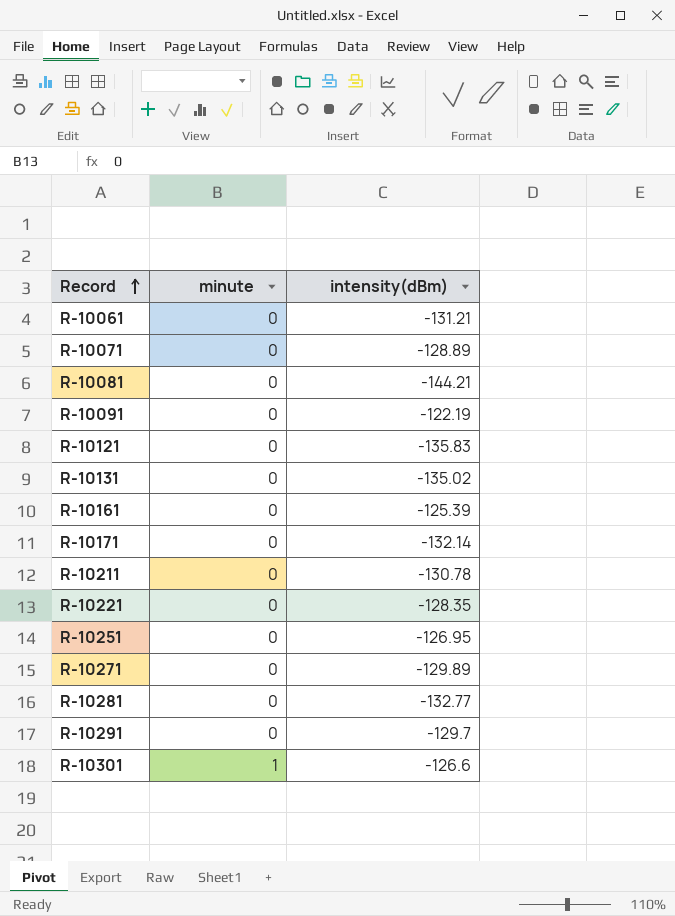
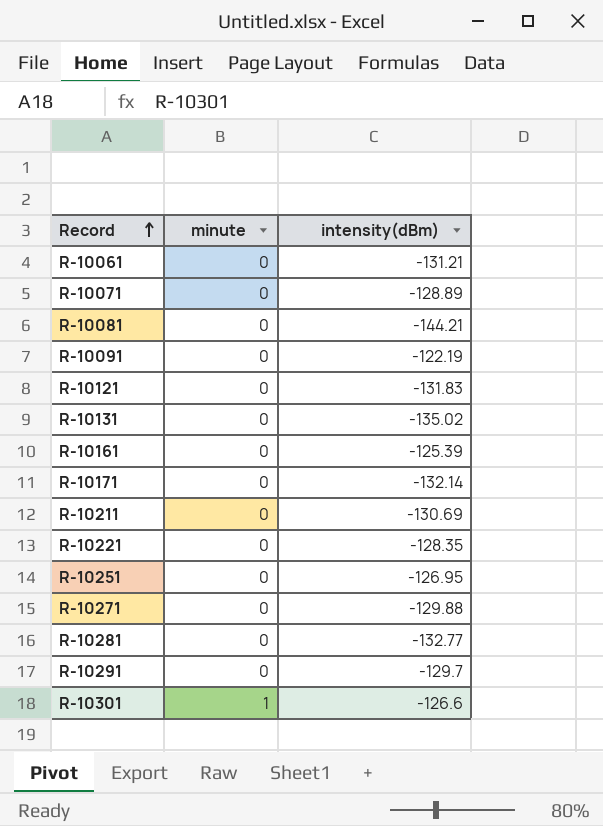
R-10121 | intensity(dBm): -135.83 -> -131.83
R-10211 | intensity(dBm): -130.78 -> -130.69
R-10271 | intensity(dBm): -129.89 -> -129.88

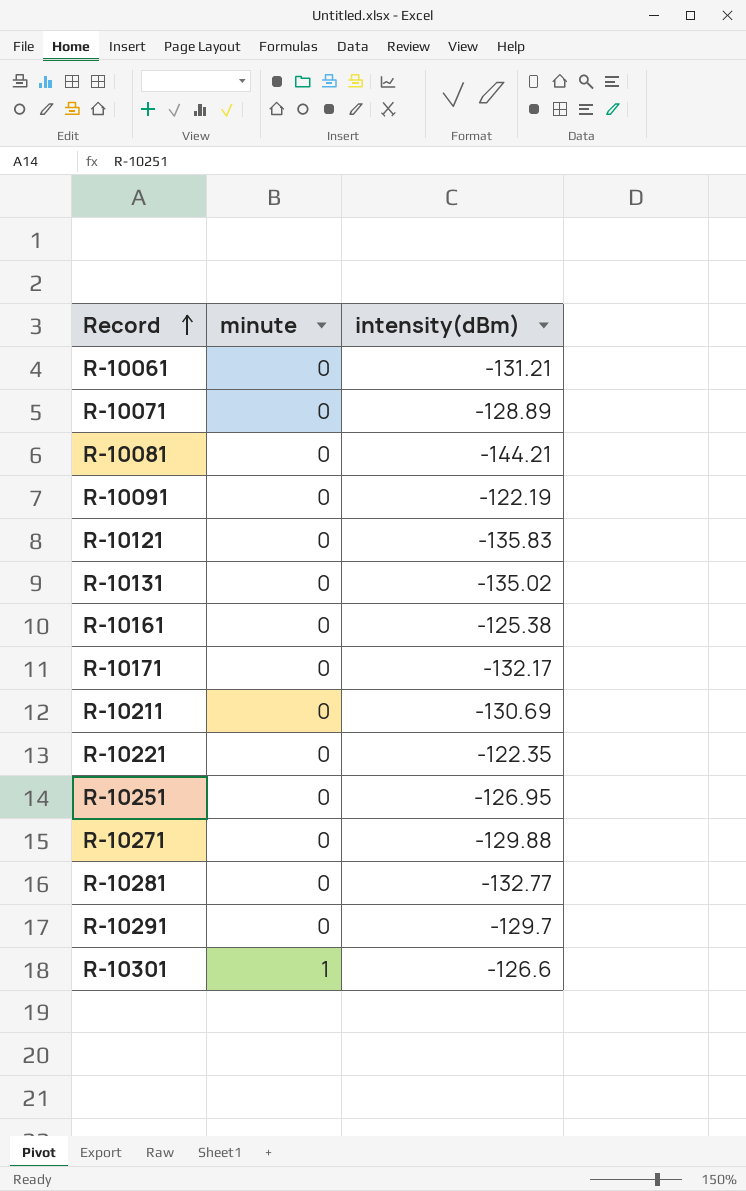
R-10121 | intensity(dBm): -131.83 -> -135.83
R-10161 | intensity(dBm): -125.39 -> -125.38
R-10171 | intensity(dBm): -132.14 -> -132.17
R-10221 | intensity(dBm): -128.35 -> -122.35

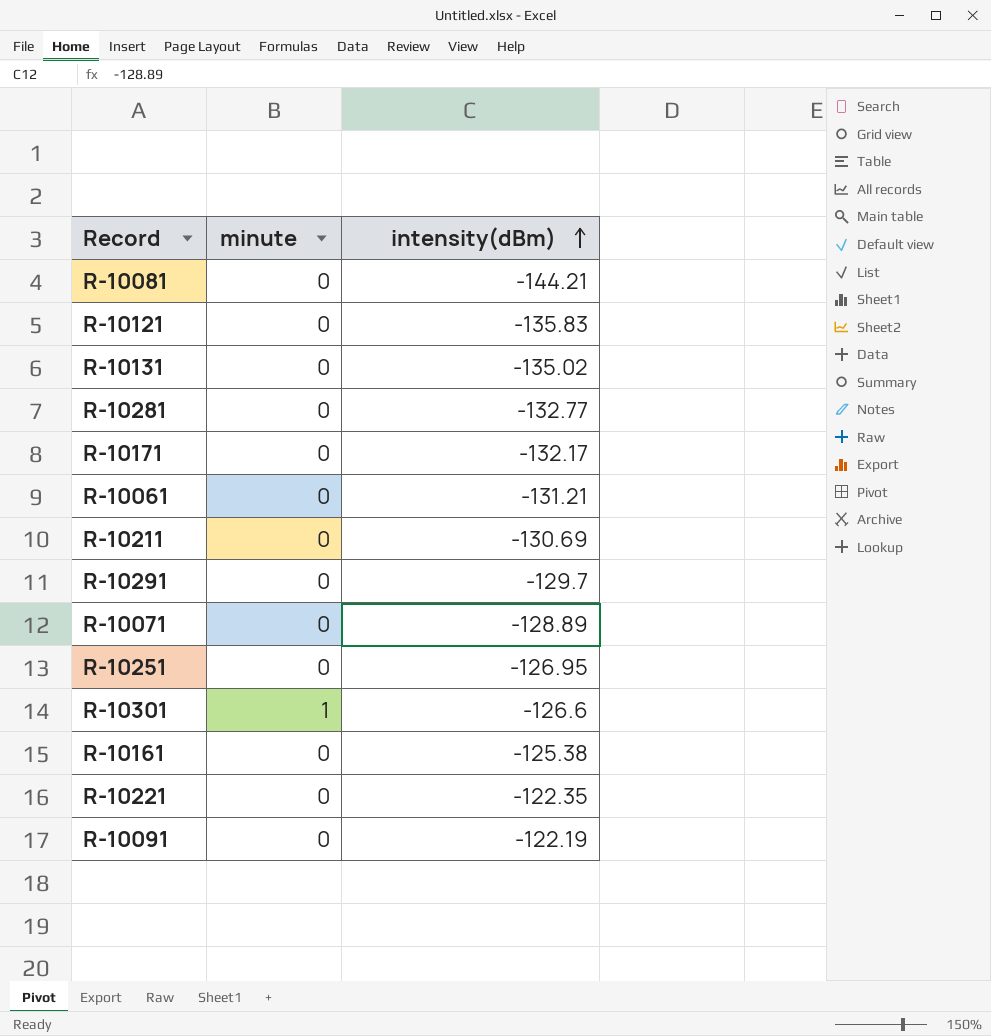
row order: Record ascending -> intensity(dBm) ascending
row R-10271: 0 | -129.88 -> none

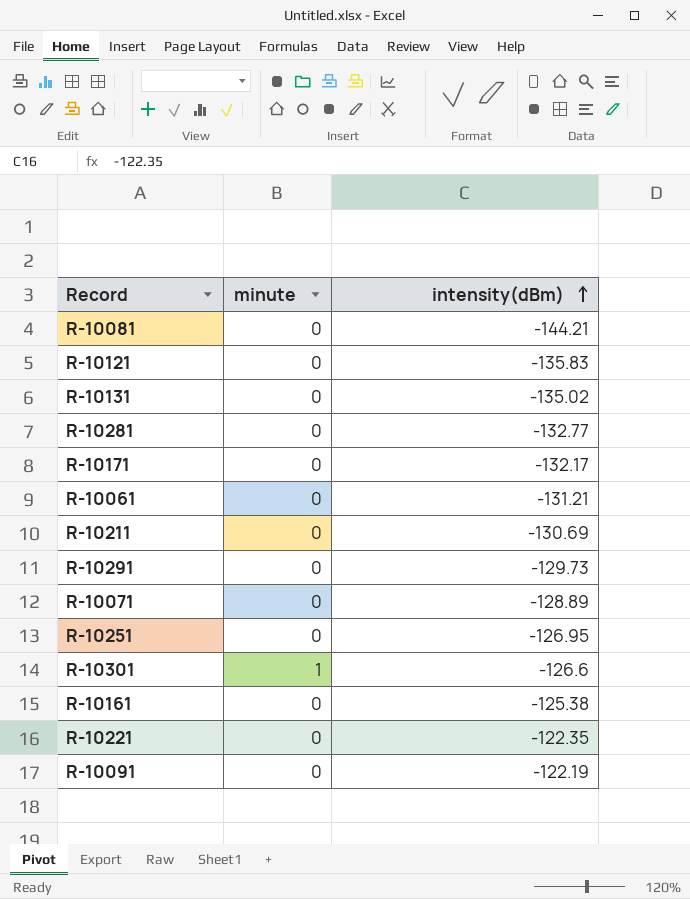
R-10291 | intensity(dBm): -129.7 -> -129.73

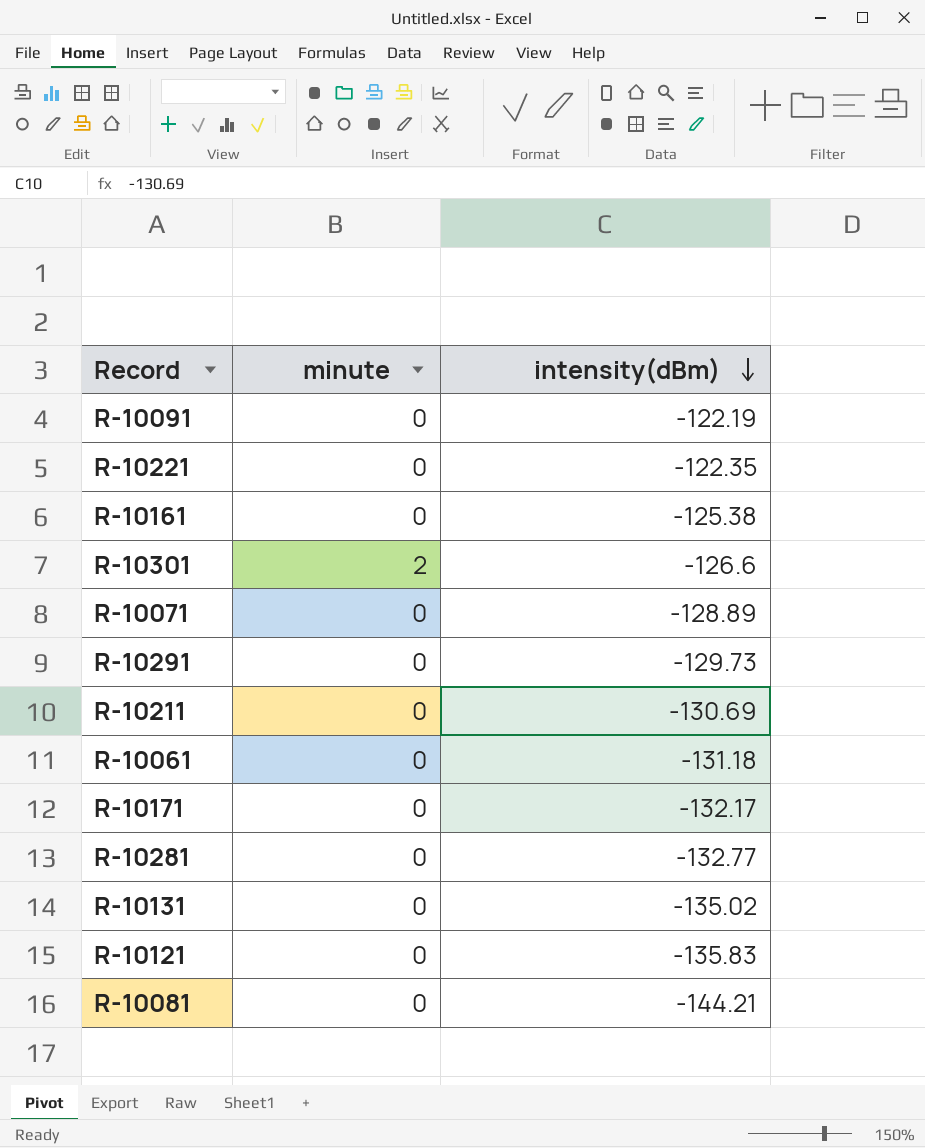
row order: intensity(dBm) ascending -> intensity(dBm) descending
row R-10251: 0 | -126.95 -> none
R-10301 | minute: 1 -> 2
R-10061 | intensity(dBm): -131.21 -> -131.18

